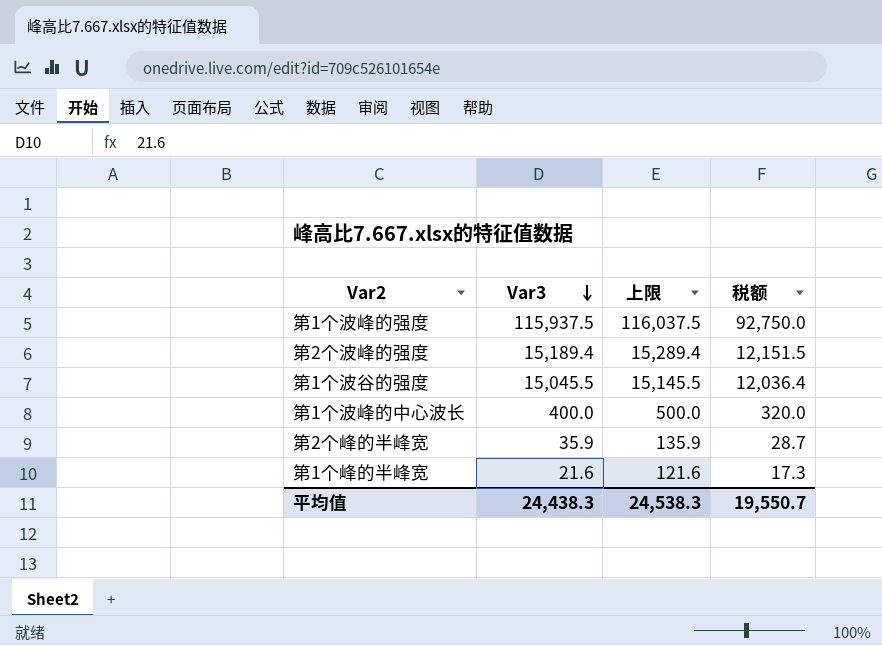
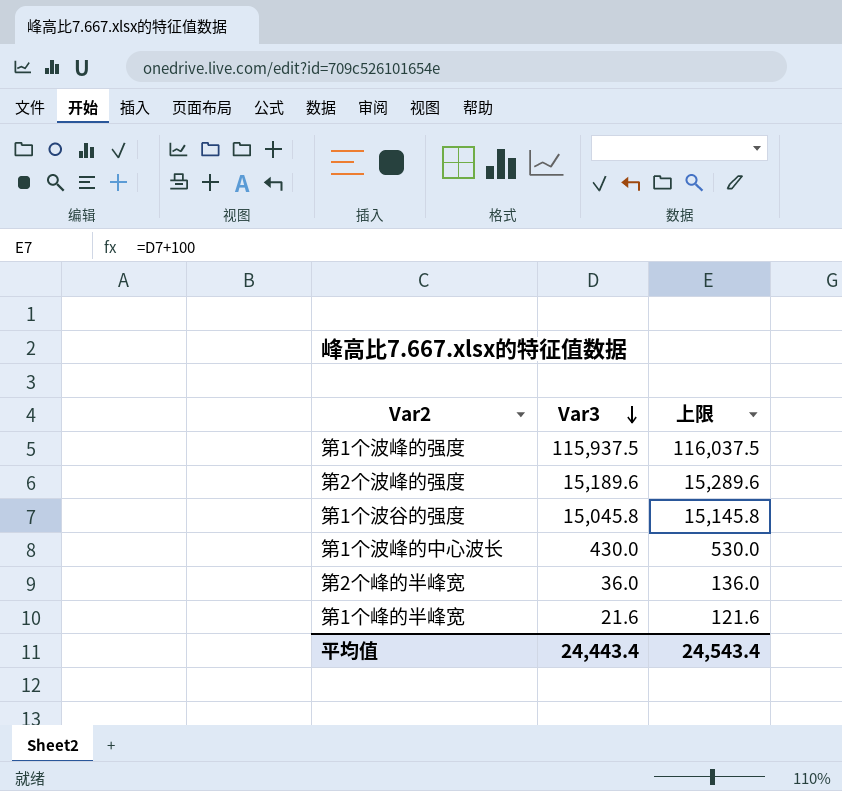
column 税额 | formula: [Var3] * 0.8 -> none
第2个波峰的强度 | Var3: 15,189.4 -> 15,189.6
第2个波峰的强度 | 上限: 15,289.4 -> 15,289.6
第1个波谷的强度 | Var3: 15,045.5 -> 15,045.8
第1个波谷的强度 | 上限: 15,145.5 -> 15,145.8
第1个波峰的中心波长 | Var3: 400.0 -> 430.0
第1个波峰的中心波长 | 上限: 500.0 -> 530.0
第2个峰的半峰宽 | Var3: 35.9 -> 36.0
第2个峰的半峰宽 | 上限: 135.9 -> 136.0
平均值 | Var3: 24,438.3 -> 24,443.4
平均值 | 上限: 24,538.3 -> 24,543.4

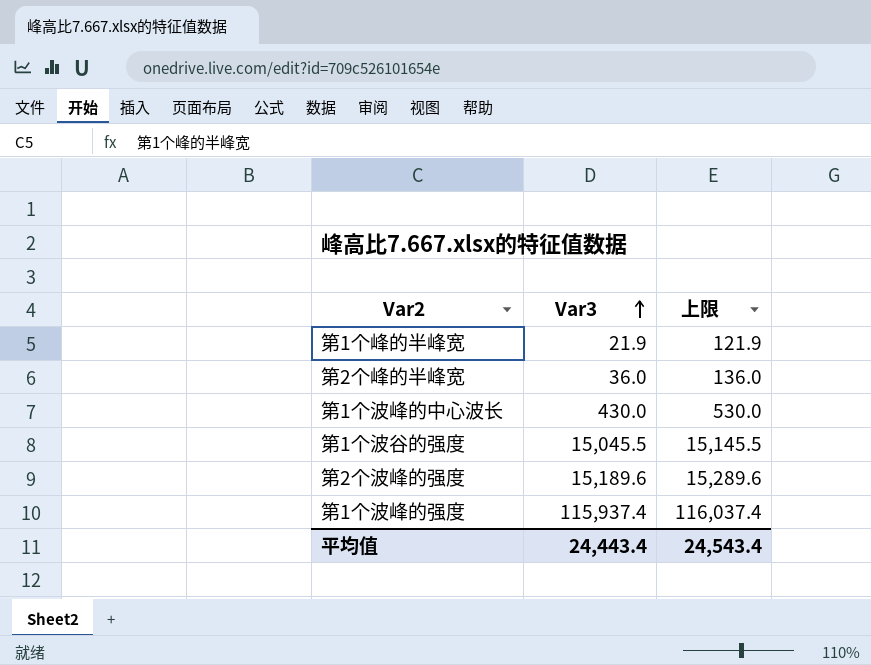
row order: Var3 descending -> Var3 ascending
第1个峰的半峰宽 | Var3: 21.6 -> 21.9
第1个峰的半峰宽 | 上限: 121.6 -> 121.9
第1个波谷的强度 | Var3: 15,045.8 -> 15,045.5
第1个波谷的强度 | 上限: 15,145.8 -> 15,145.5
第1个波峰的强度 | Var3: 115,937.5 -> 115,937.4
第1个波峰的强度 | 上限: 116,037.5 -> 116,037.4

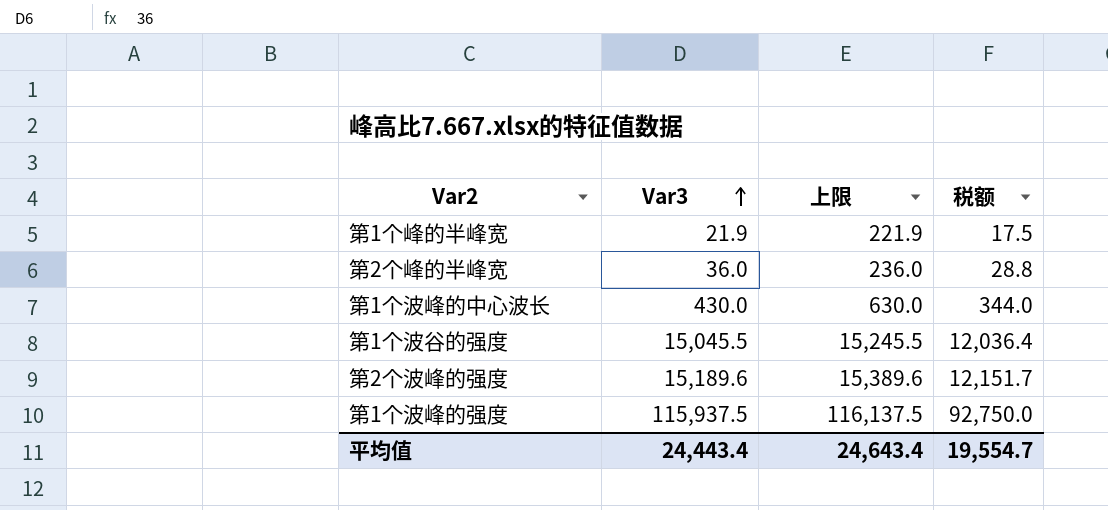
column 上限 | formula: [Var3] + 100 -> [Var3] + 200
column 税额 | formula: none -> [Var3] * 0.8
第1个波峰的强度 | Var3: 115,937.4 -> 115,937.5
平均值 | 上限: 24,543.4 -> 24,643.4

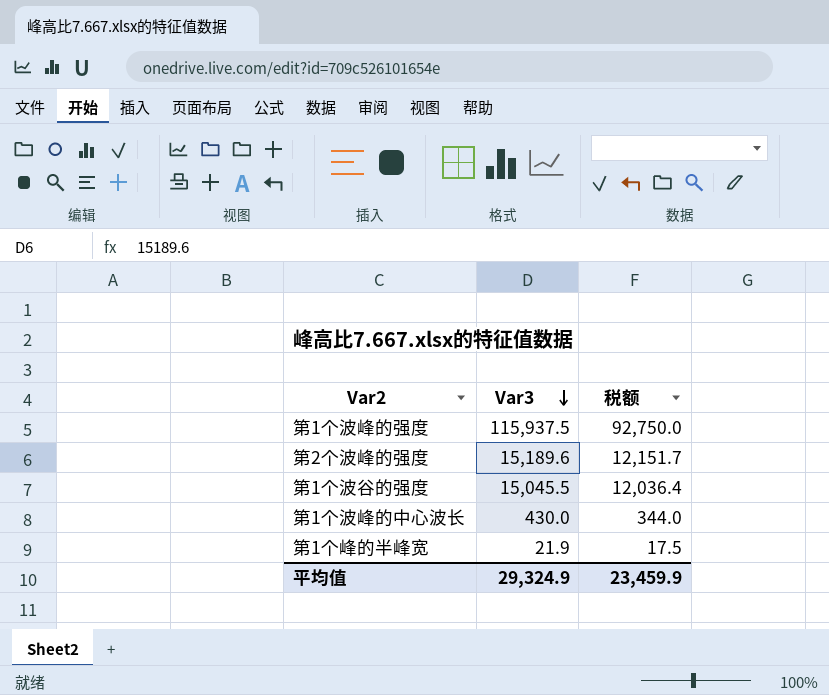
row order: Var3 ascending -> Var3 descending
column 上限 | formula: [Var3] + 200 -> none
row 第2个峰的半峰宽: 36.0 | 236.0 | 28.8 -> none
平均值 | Var3: 24,443.4 -> 29,324.9
平均值 | 税额: 19,554.7 -> 23,459.9

